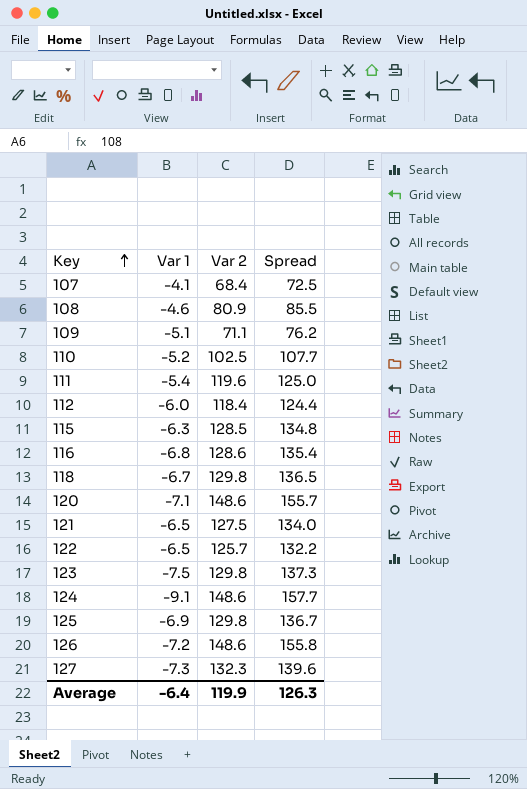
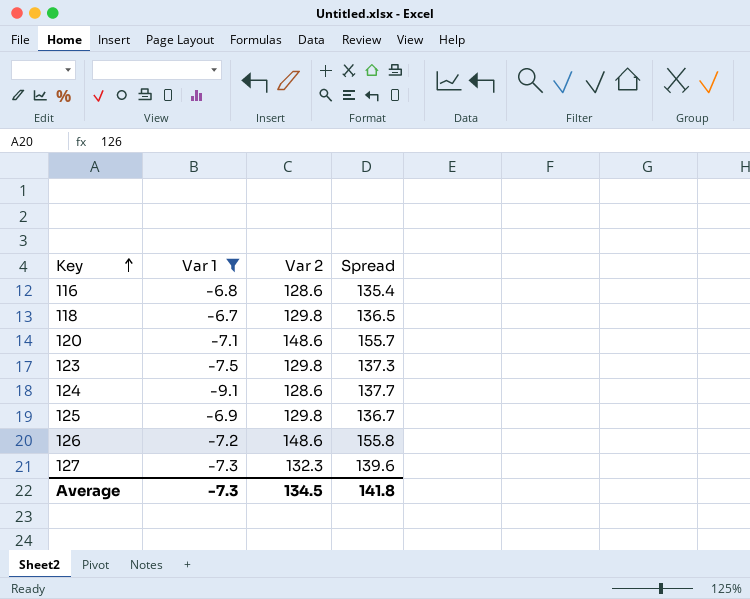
filter: none -> Var 1 <= -6.7
124 | Var 2: 148.6 -> 128.6
124 | Spread: 157.7 -> 137.7
Average | Var 1: -6.4 -> -7.3
Average | Var 2: 119.9 -> 134.5
Average | Spread: 126.3 -> 141.8

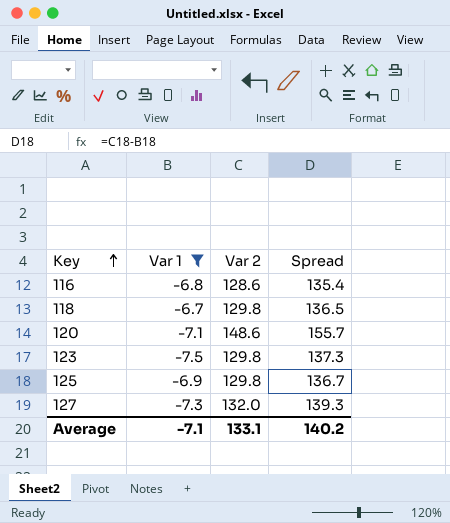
row 124: -9.1 | 128.6 | 137.7 -> none
row 126: -7.2 | 148.6 | 155.8 -> none
127 | Var 2: 132.3 -> 132.0
127 | Spread: 139.6 -> 139.3
Average | Var 1: -7.3 -> -7.1
Average | Var 2: 134.5 -> 133.1
Average | Spread: 141.8 -> 140.2

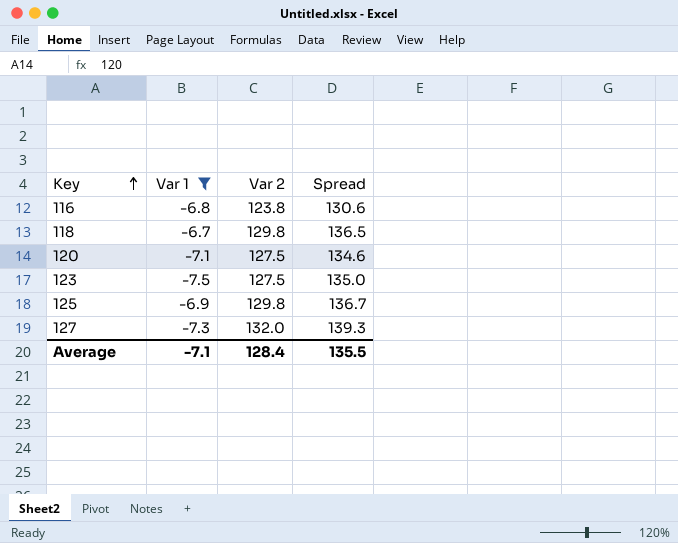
116 | Var 2: 128.6 -> 123.8
116 | Spread: 135.4 -> 130.6
120 | Var 2: 148.6 -> 127.5
120 | Spread: 155.7 -> 134.6
123 | Var 2: 129.8 -> 127.5
123 | Spread: 137.3 -> 135.0
Average | Var 2: 133.1 -> 128.4
Average | Spread: 140.2 -> 135.5

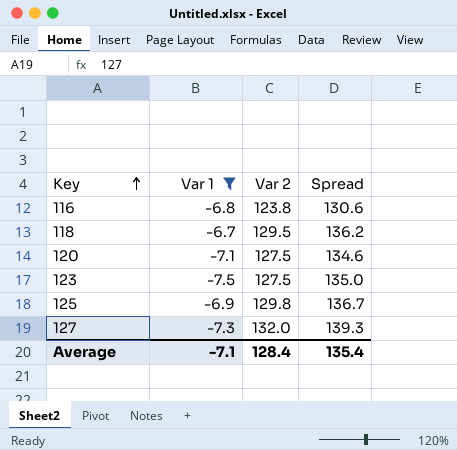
118 | Var 2: 129.8 -> 129.5
118 | Spread: 136.5 -> 136.2
Average | Spread: 135.5 -> 135.4

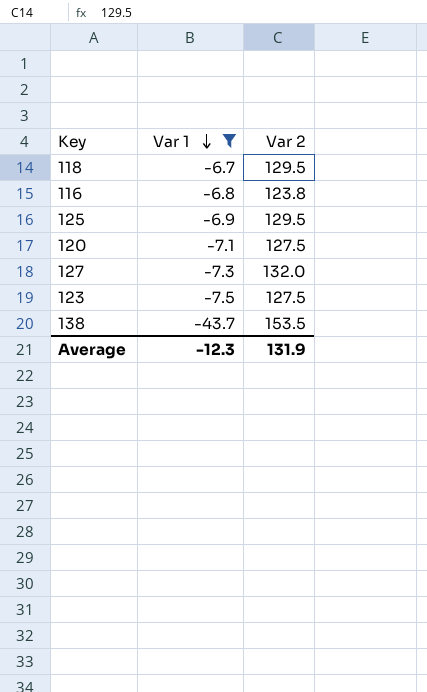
row order: Key ascending -> Var 1 descending
column Spread | formula: [Var 2] - [Var 1] -> none
125 | Var 2: 129.8 -> 129.5
row 138: none -> -43.7 | 153.5
Average | Var 1: -7.1 -> -12.3
Average | Var 2: 128.4 -> 131.9

